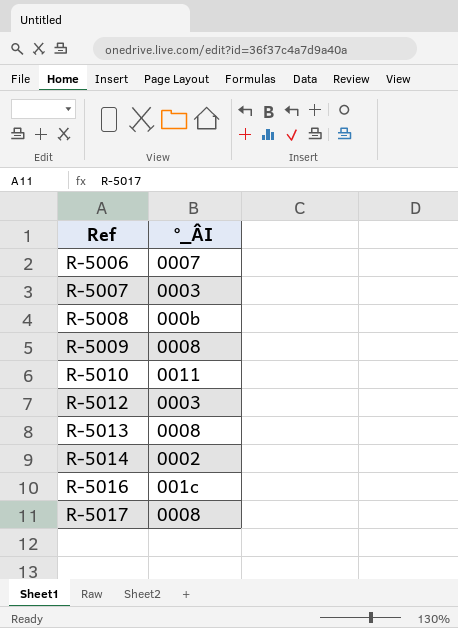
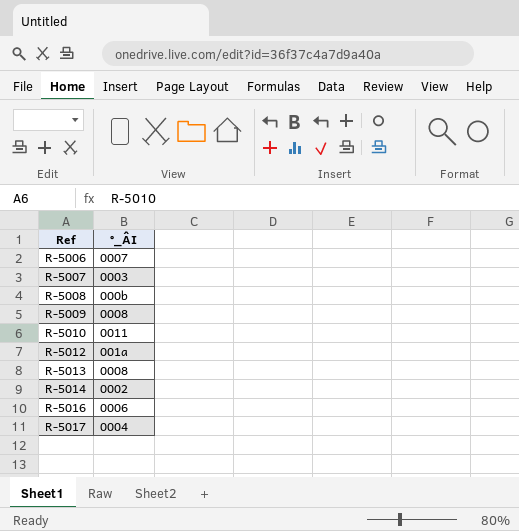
R-5012 | °_ÂI: 0003 -> 001a
R-5016 | °_ÂI: 001c -> 0006
R-5017 | °_ÂI: 0008 -> 0004

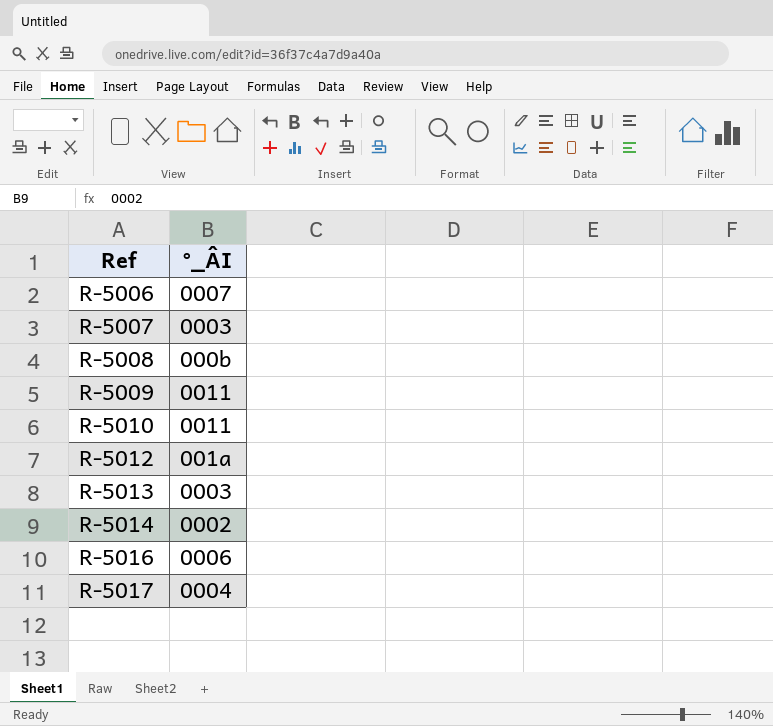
R-5009 | °_ÂI: 0008 -> 0011
R-5013 | °_ÂI: 0008 -> 0003

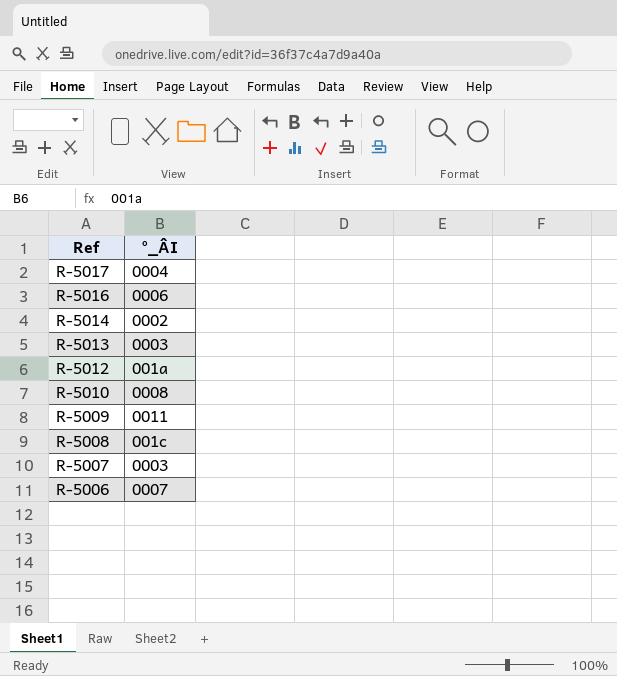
row order: Ref ascending -> Ref descending
R-5010 | °_ÂI: 0011 -> 0008
R-5008 | °_ÂI: 000b -> 001c

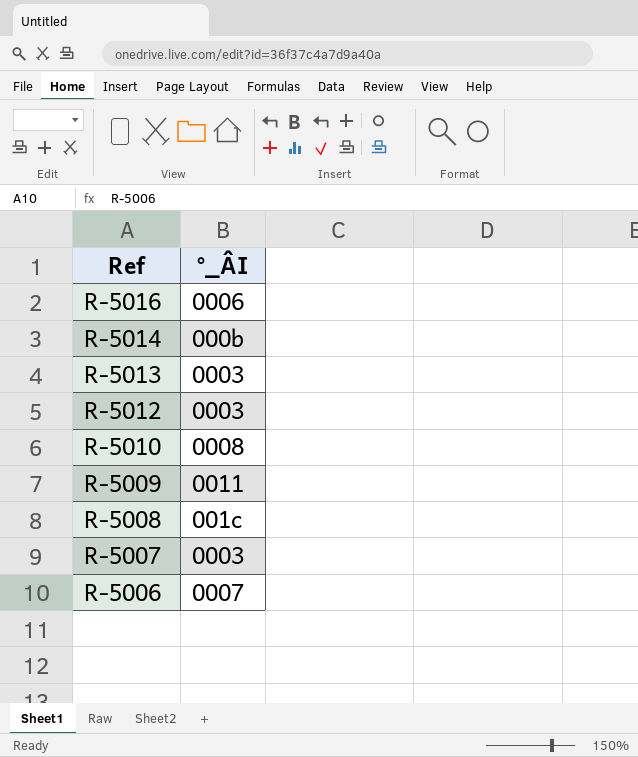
row R-5017: 0004 -> none
R-5014 | °_ÂI: 0002 -> 000b
R-5012 | °_ÂI: 001a -> 0003

